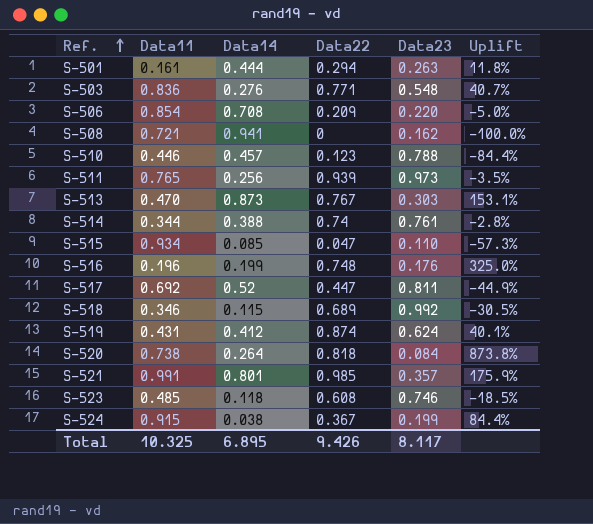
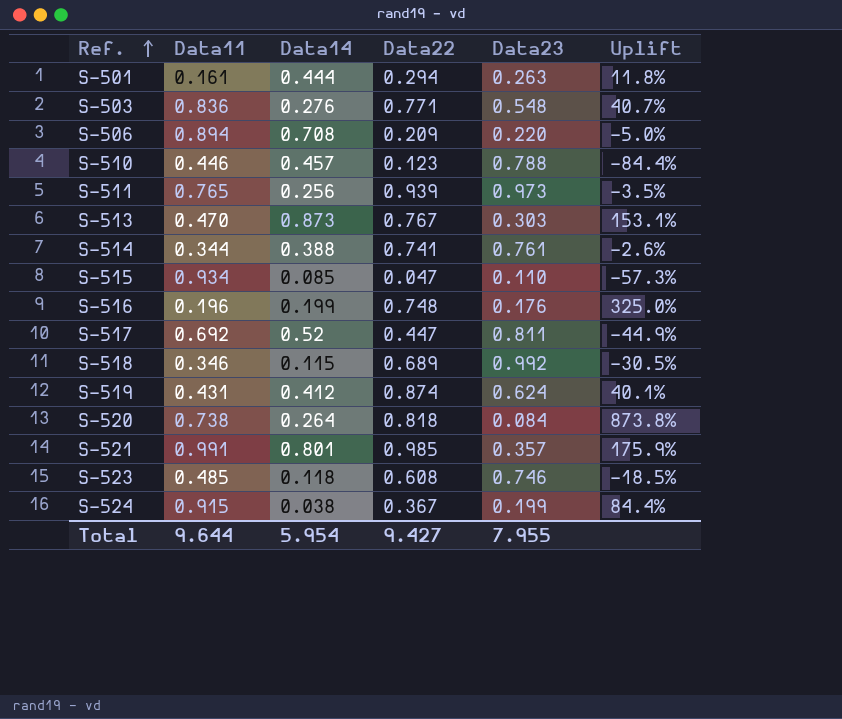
row S-508: 0.721 | 0.941 | 0 | 0.162 | -100.0% -> none
S-506 | Data11: 0.854 -> 0.894
S-514 | Data22: 0.74 -> 0.741
S-514 | Uplift: -2.8% -> -2.6%
Total | Data11: 10.325 -> 9.644
Total | Data14: 6.895 -> 5.954
Total | Data22: 9.426 -> 9.427
Total | Data23: 8.117 -> 7.955

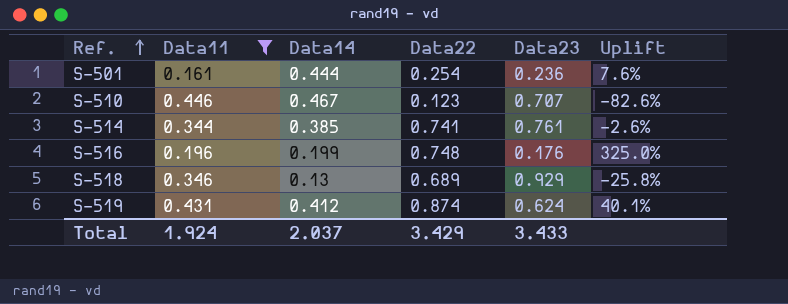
filter: none -> Data11 <= 0.446
S-501 | Data22: 0.294 -> 0.254
S-501 | Data23: 0.263 -> 0.236
S-501 | Uplift: 11.8% -> 7.6%
S-510 | Data14: 0.457 -> 0.467
S-510 | Data23: 0.788 -> 0.707
S-510 | Uplift: -84.4% -> -82.6%
S-514 | Data14: 0.388 -> 0.385
S-518 | Data14: 0.115 -> 0.13
S-518 | Data23: 0.992 -> 0.929
S-518 | Uplift: -30.5% -> -25.8%
Total | Data11: 9.644 -> 1.924
Total | Data14: 5.954 -> 2.037
Total | Data22: 9.427 -> 3.429
Total | Data23: 7.955 -> 3.433

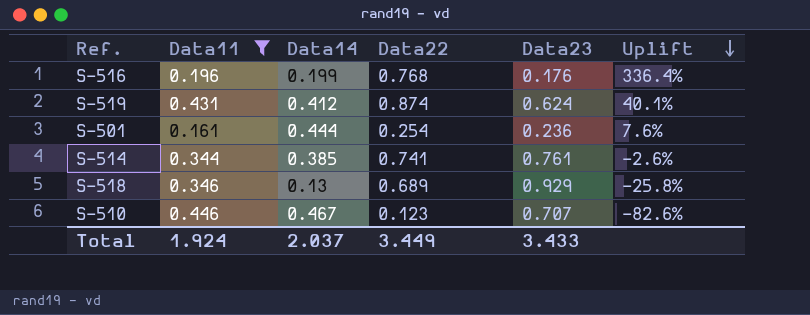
row order: Ref. ascending -> Uplift descending
S-516 | Data22: 0.748 -> 0.768
S-516 | Uplift: 325.0% -> 336.4%
Total | Data22: 3.429 -> 3.449

